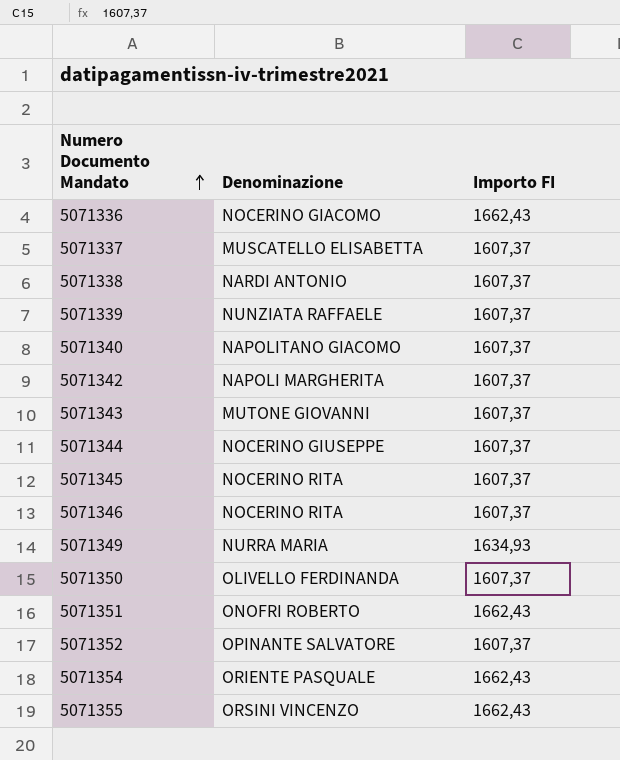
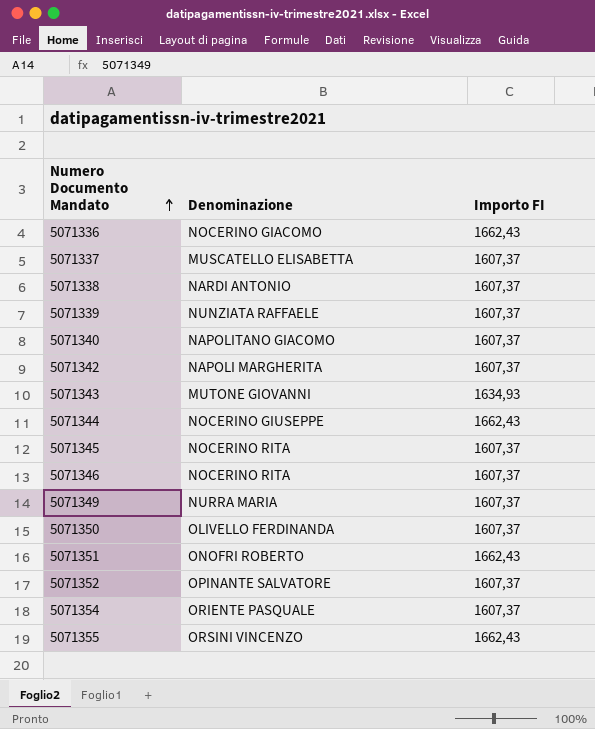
5071343 | Importo FI: 1607,37 -> 1634,93
5071344 | Importo FI: 1607,37 -> 1662,43
5071349 | Importo FI: 1634,93 -> 1607,37
5071354 | Importo FI: 1662,43 -> 1607,37

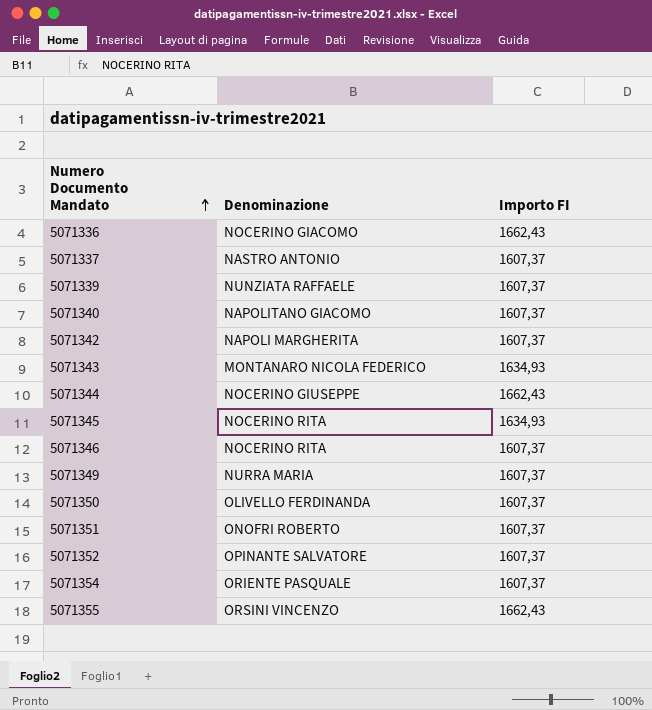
row 5071338: NARDI ANTONIO | 1607,37 -> none
5071337 | Denominazione: MUSCATELLO ELISABETTA -> NASTRO ANTONIO
5071343 | Denominazione: MUTONE GIOVANNI -> MONTANARO NICOLA FEDERICO
5071345 | Importo FI: 1607,37 -> 1634,93
5071351 | Importo FI: 1662,43 -> 1607,37

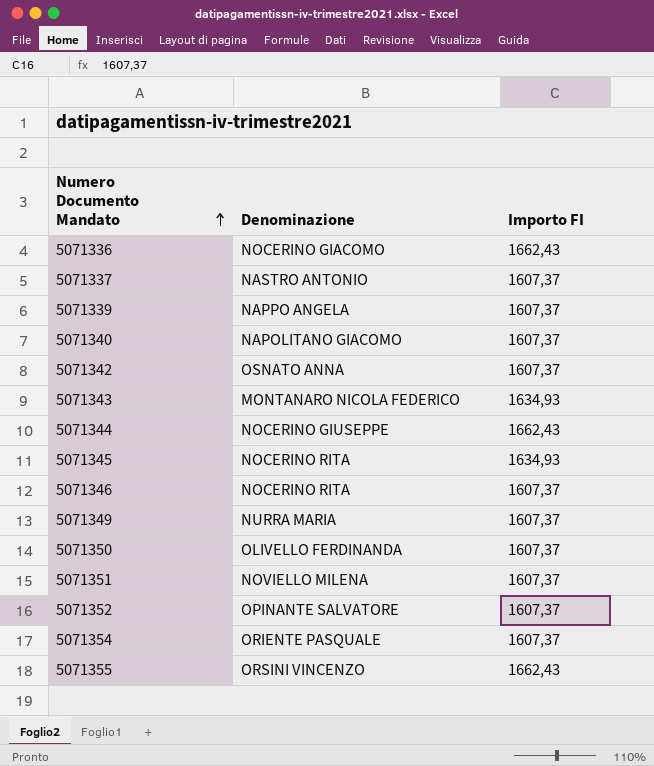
5071339 | Denominazione: NUNZIATA RAFFAELE -> NAPPO ANGELA
5071342 | Denominazione: NAPOLI MARGHERITA -> OSNATO ANNA
5071351 | Denominazione: ONOFRI ROBERTO -> NOVIELLO MILENA

